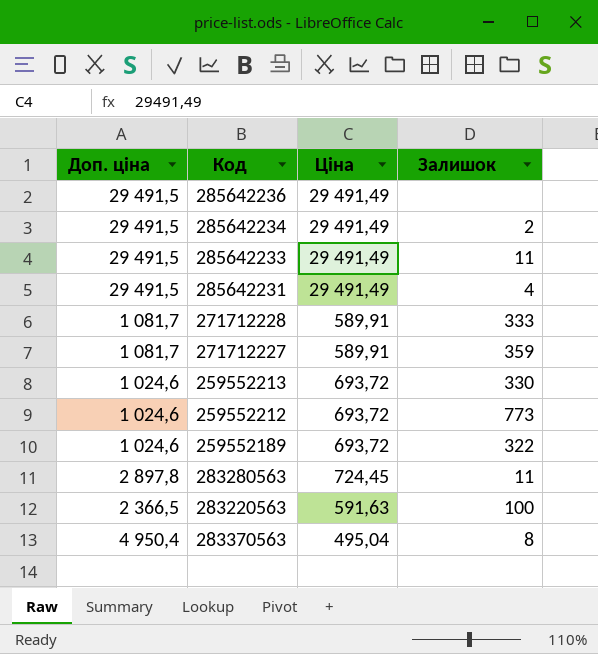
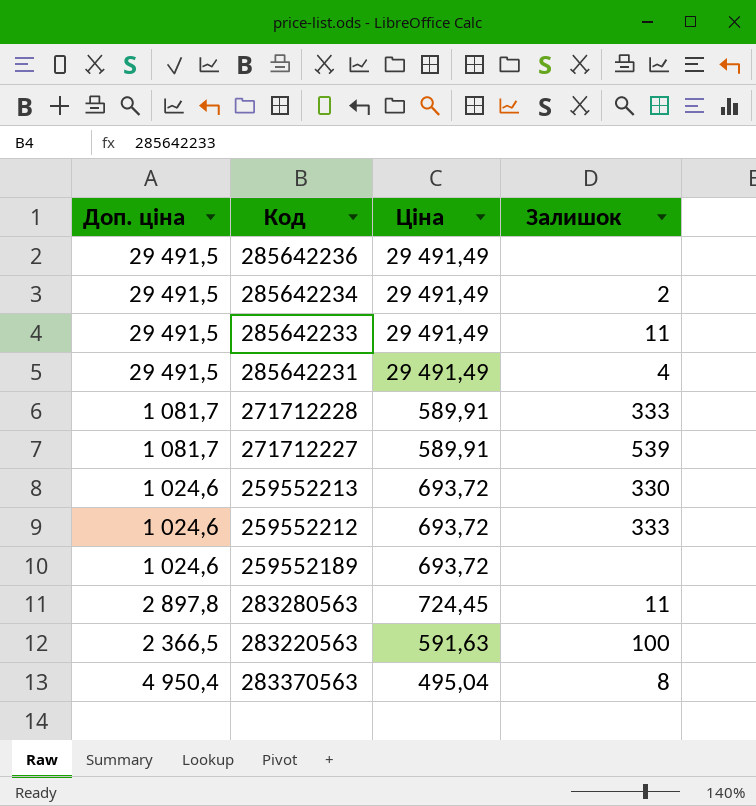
271712227 | Залишок: 359 -> 539
259552212 | Залишок: 773 -> 333
259552189 | Залишок: 322 -> none

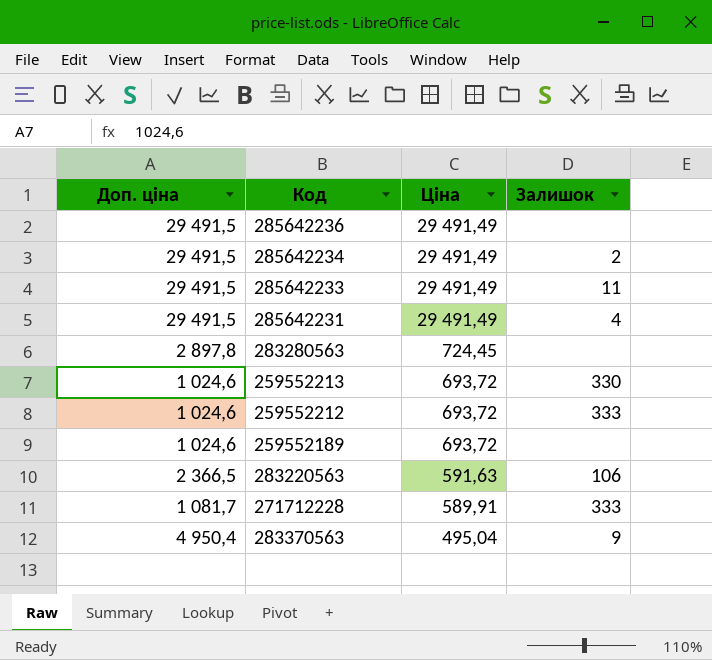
row order: none -> Ціна descending
row 271712227: 1 081,7 | 589,91 | 539 -> none
283280563 | Залишок: 11 -> none
283220563 | Залишок: 100 -> 106
283370563 | Залишок: 8 -> 9

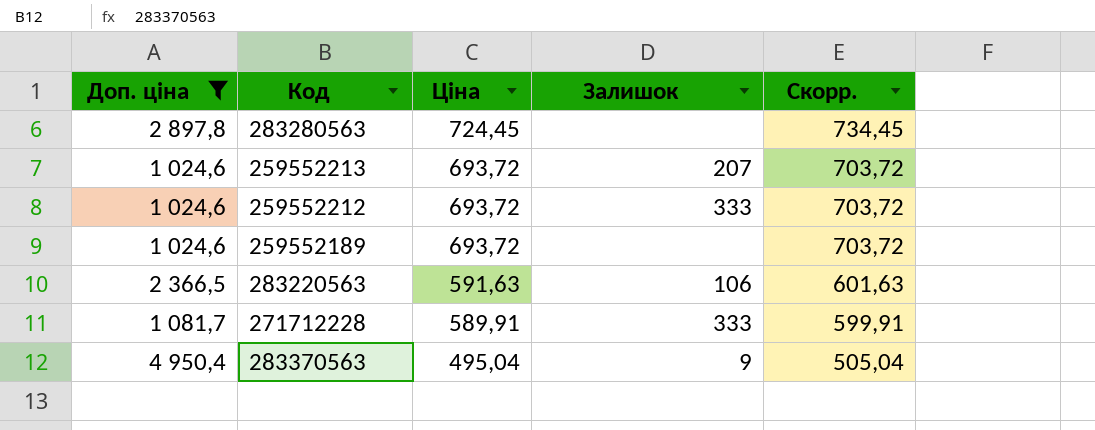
filter: none -> Доп. ціна != 29 491,5
column Скорр. | formula: none -> [Ціна] + 10
259552213 | Залишок: 330 -> 207

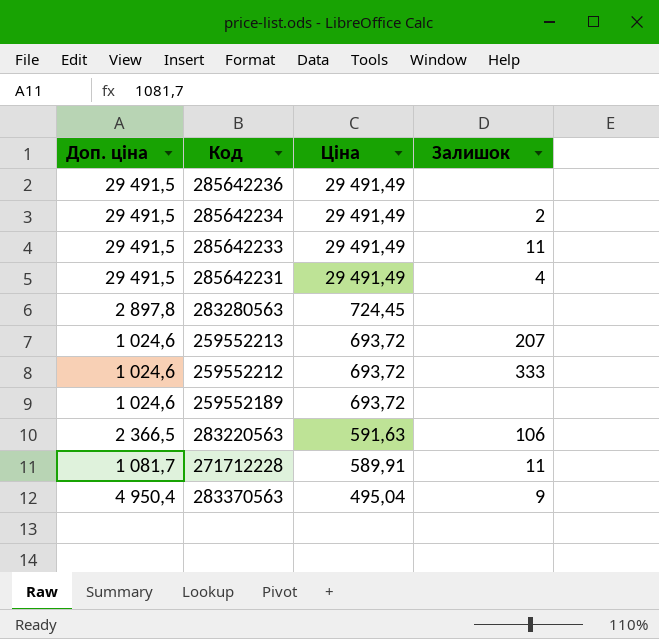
filter: Доп. ціна != 29 491,5 -> none
column Скорр. | formula: [Ціна] + 10 -> none
271712228 | Залишок: 333 -> 11

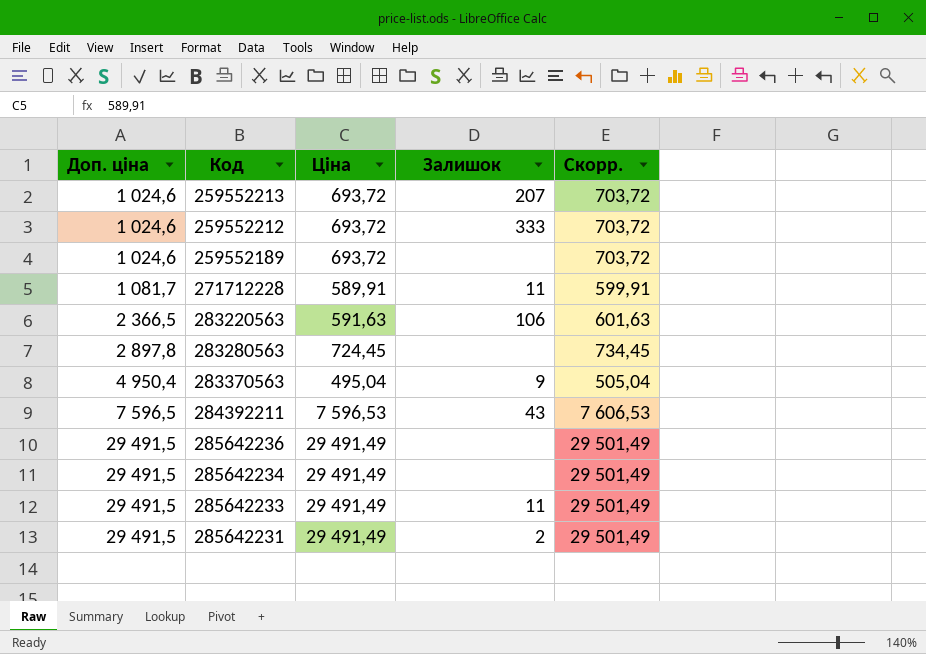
row order: Ціна descending -> Доп. ціна ascending
column Скорр. | formula: none -> [Ціна] + 10
row 284392211: none -> 7 596,5 | 7 596,53 | 43 | 7 606,53
285642234 | Залишок: 2 -> none
285642231 | Залишок: 4 -> 2

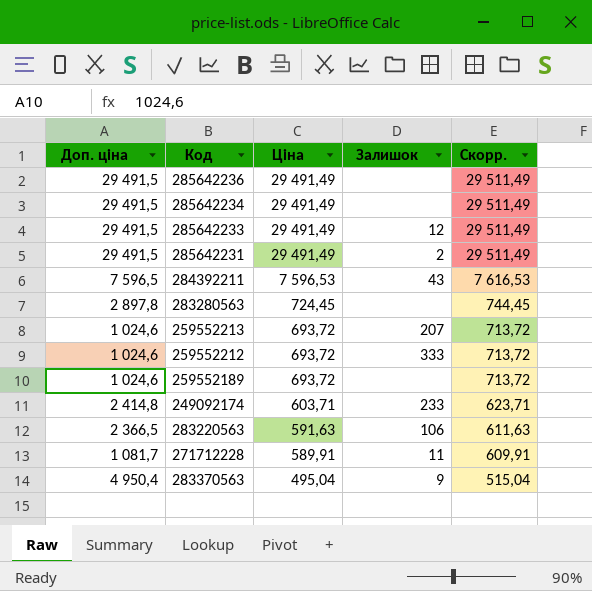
row order: Доп. ціна ascending -> Ціна descending
column Скорр. | formula: [Ціна] + 10 -> [Ціна] + 20
285642233 | Залишок: 11 -> 12
row 249092174: none -> 2 414,8 | 603,71 | 233 | 623,71

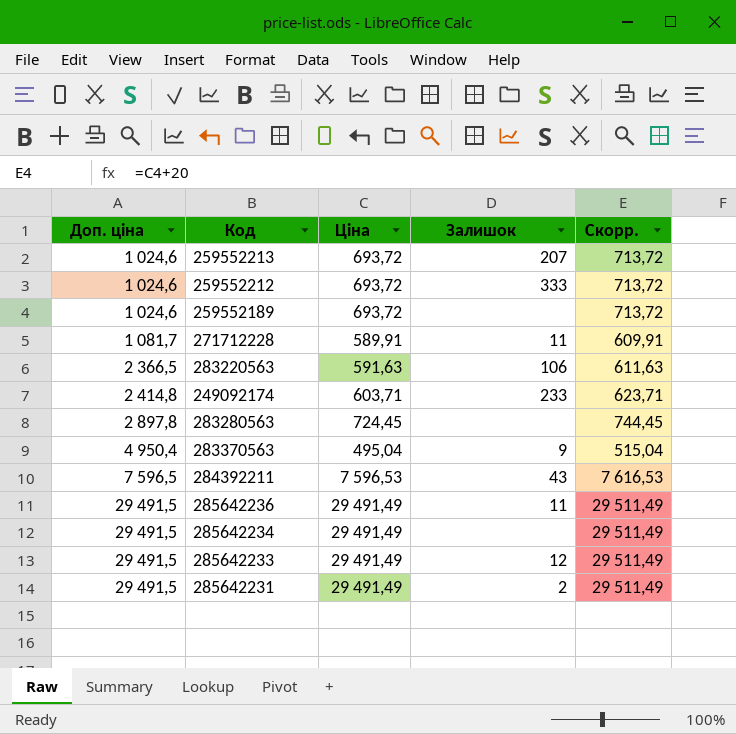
row order: Ціна descending -> Доп. ціна ascending
285642236 | Залишок: none -> 11

